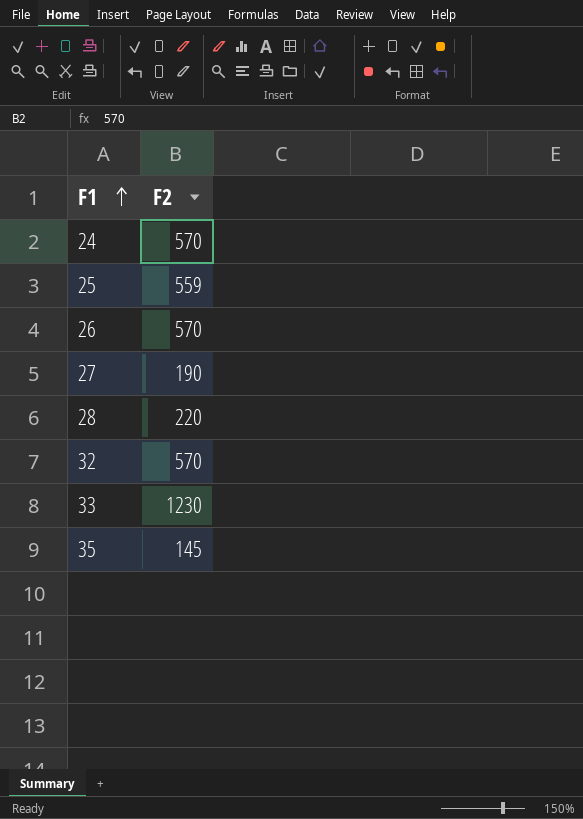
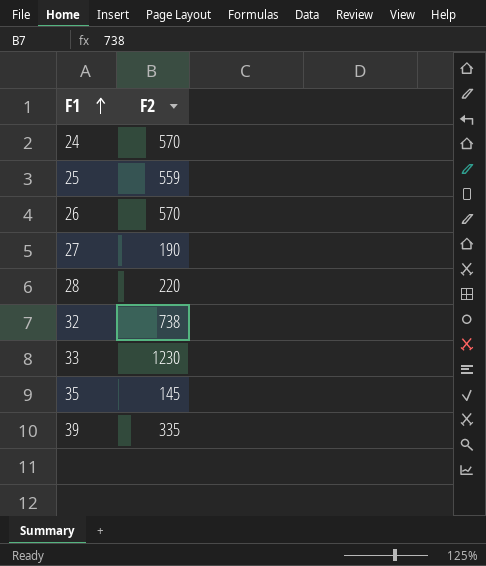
32 | F2: 570 -> 738
row 39: none -> 335

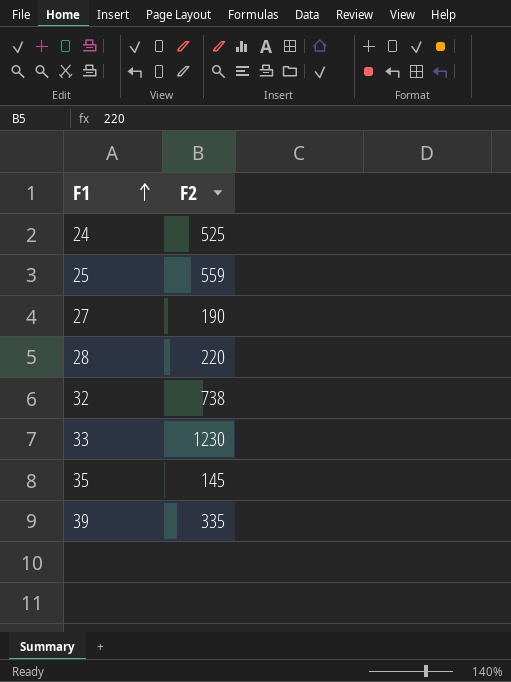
row 26: 570 -> none
24 | F2: 570 -> 525

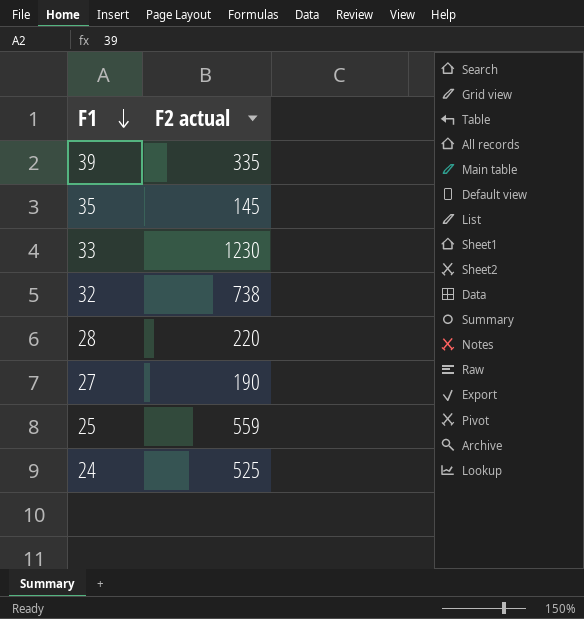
row order: F1 ascending -> F1 descending
column name: F2 -> F2 actual

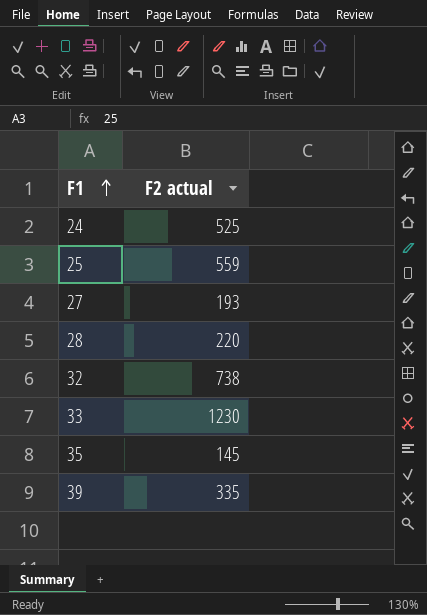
row order: F1 descending -> F1 ascending
27 | F2 actual: 190 -> 193

